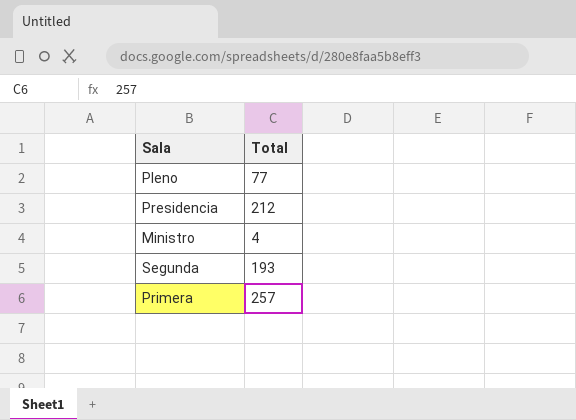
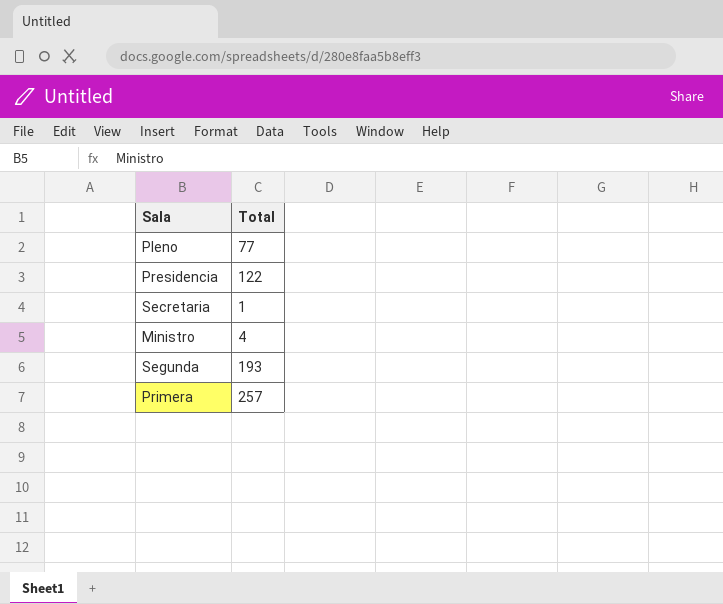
Presidencia | Total: 212 -> 122
row Secretaria: none -> 1

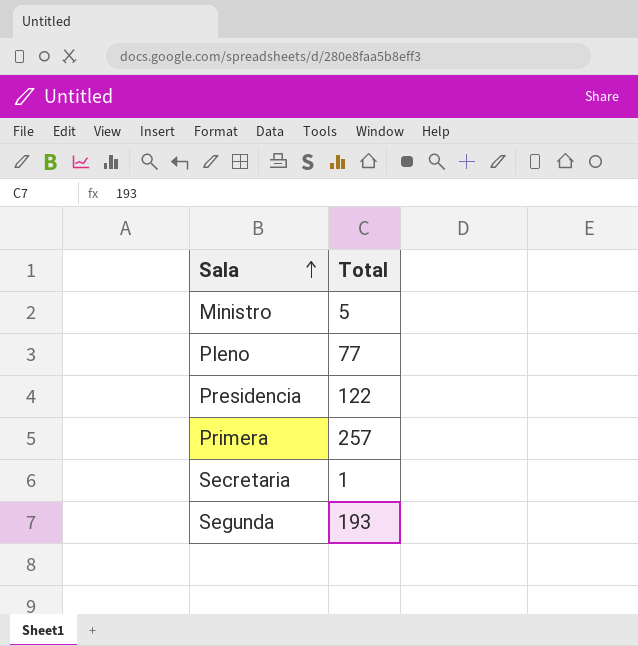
row order: none -> Sala ascending
Ministro | Total: 4 -> 5

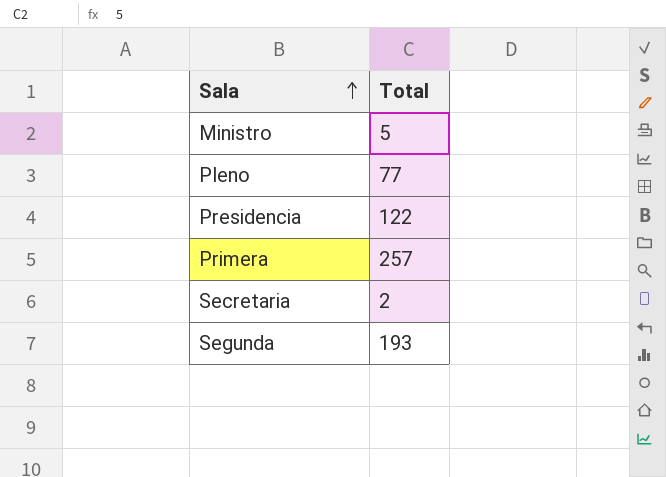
Secretaria | Total: 1 -> 2

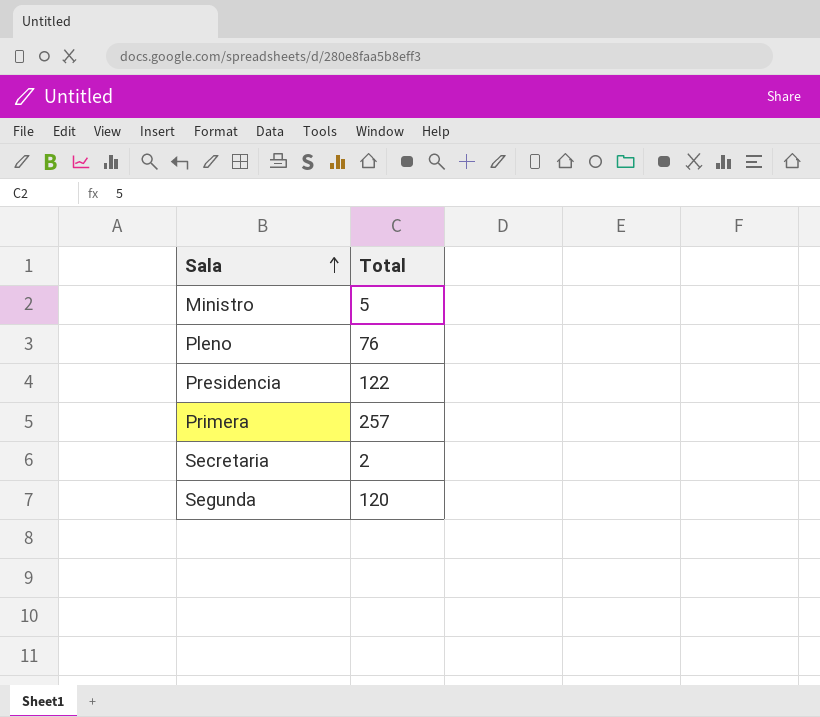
Pleno | Total: 77 -> 76
Segunda | Total: 193 -> 120

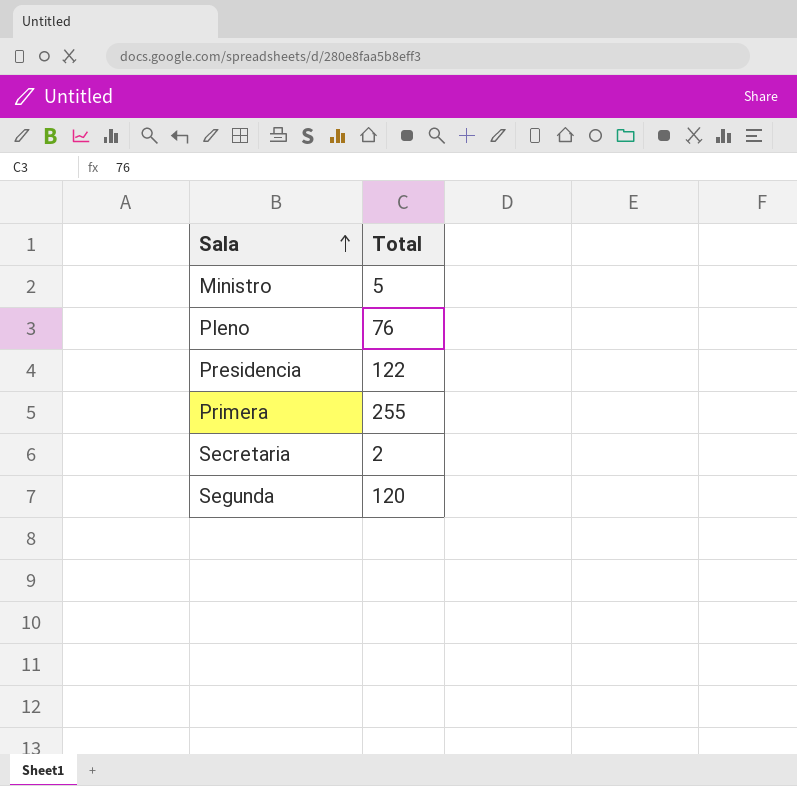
Primera | Total: 257 -> 255

